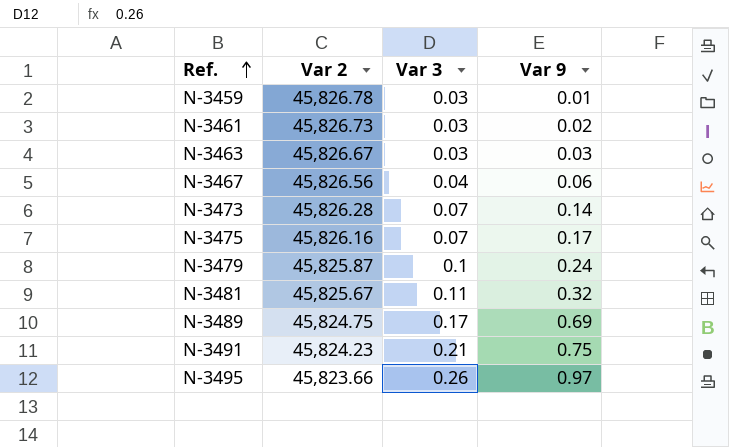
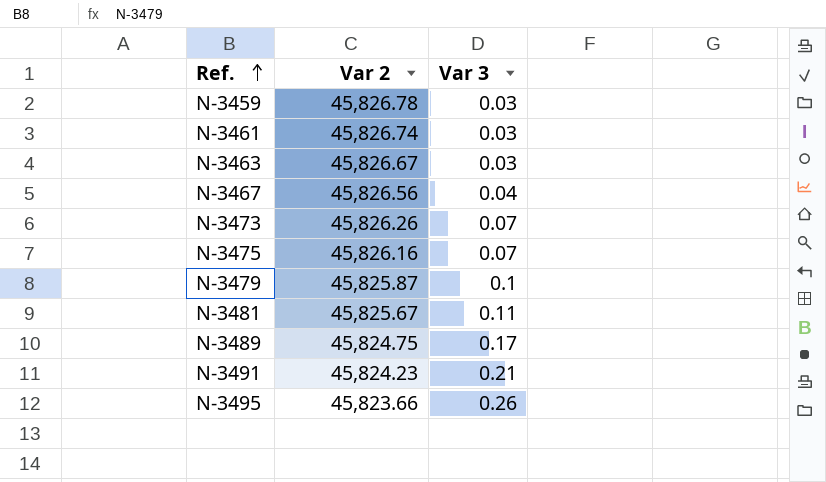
column Var 9 | position: 4 -> none
N-3461 | Var 2: 45,826.73 -> 45,826.74
N-3473 | Var 2: 45,826.28 -> 45,826.26

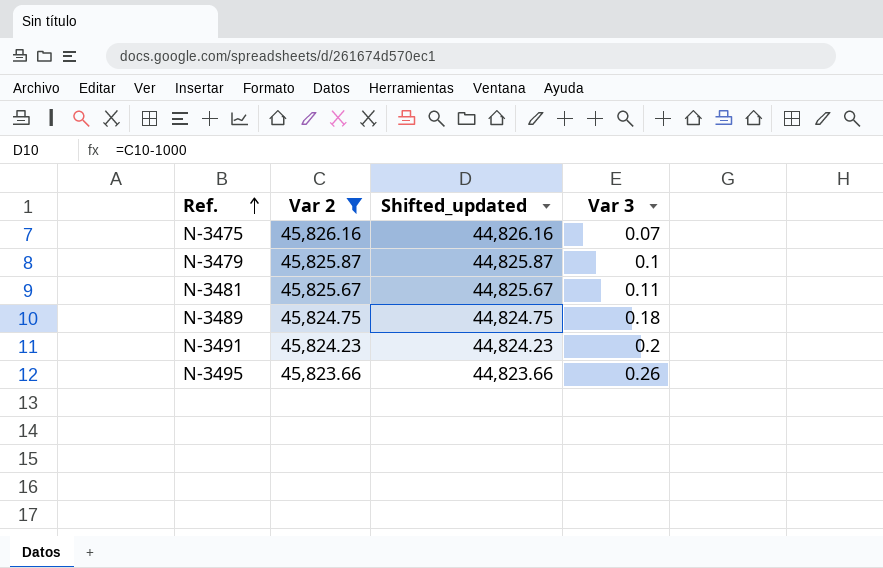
filter: none -> Var 2 <= 45,826.16
column Shifted_updated | formula: none -> [Var 2] - 1000
N-3489 | Var 3: 0.17 -> 0.18
N-3491 | Var 3: 0.21 -> 0.2

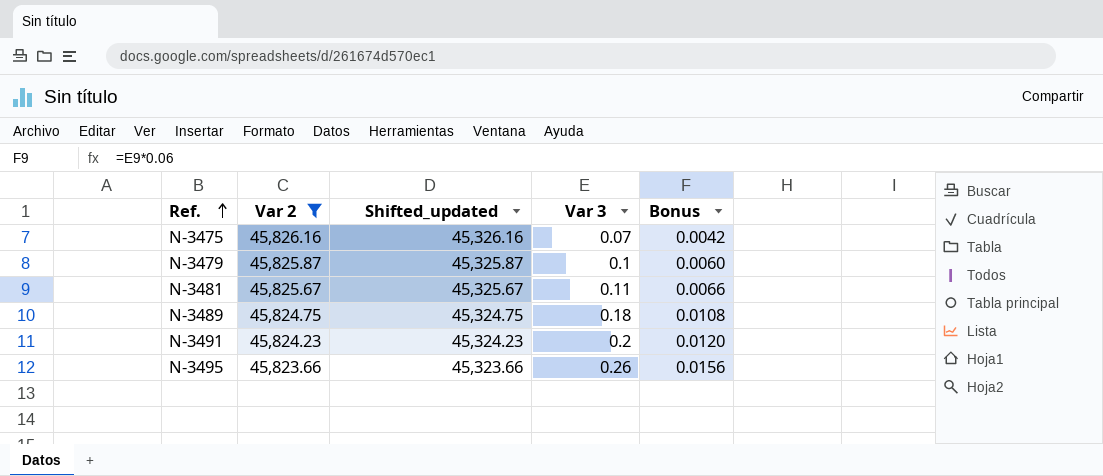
column Shifted_updated | formula: [Var 2] - 1000 -> [Var 2] - 500
column Bonus | formula: none -> [Var 3] * 0.06

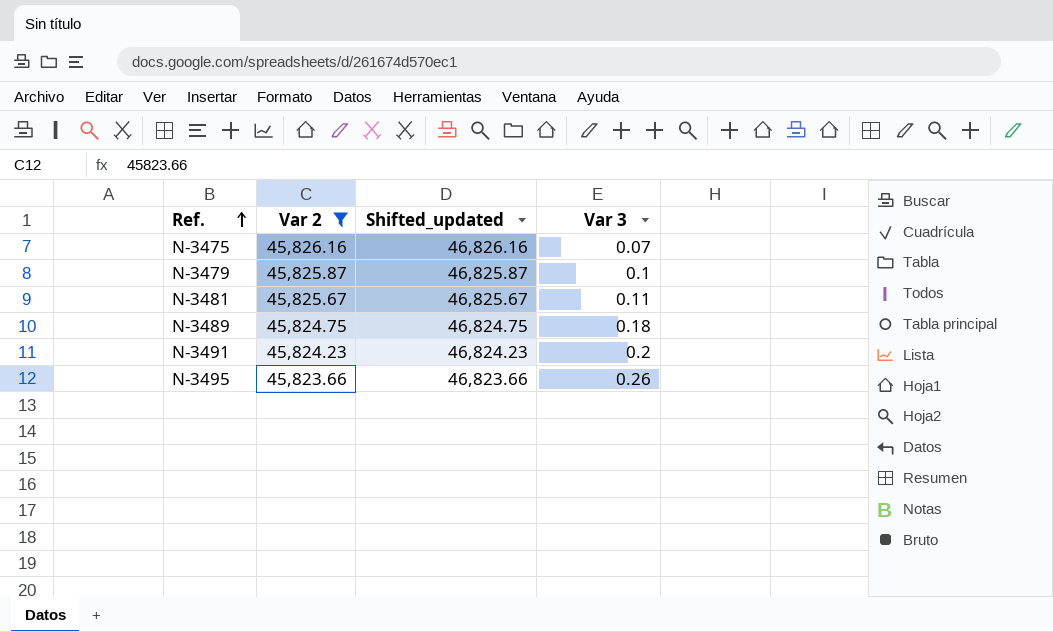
column Bonus | formula: [Var 3] * 0.06 -> none
column Shifted_updated | formula: [Var 2] - 500 -> [Var 2] + 1000

